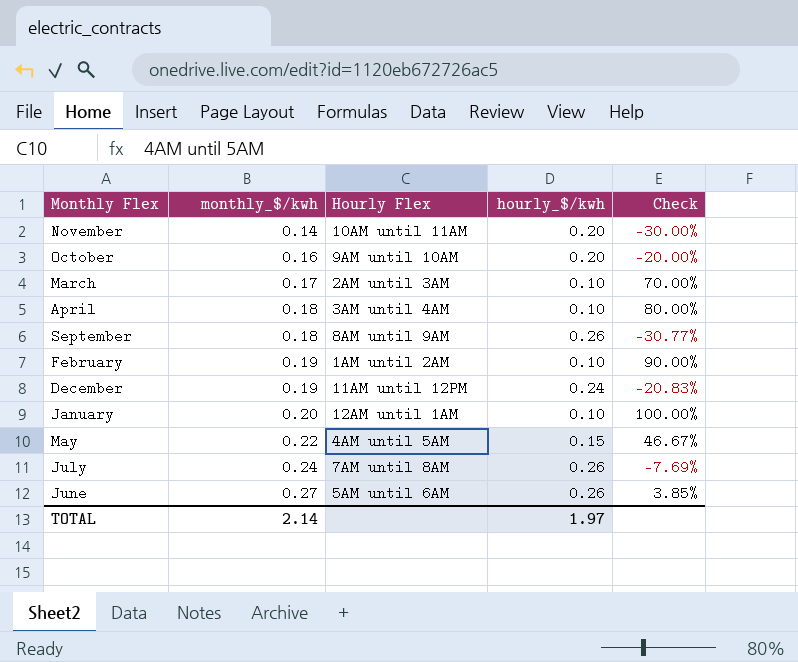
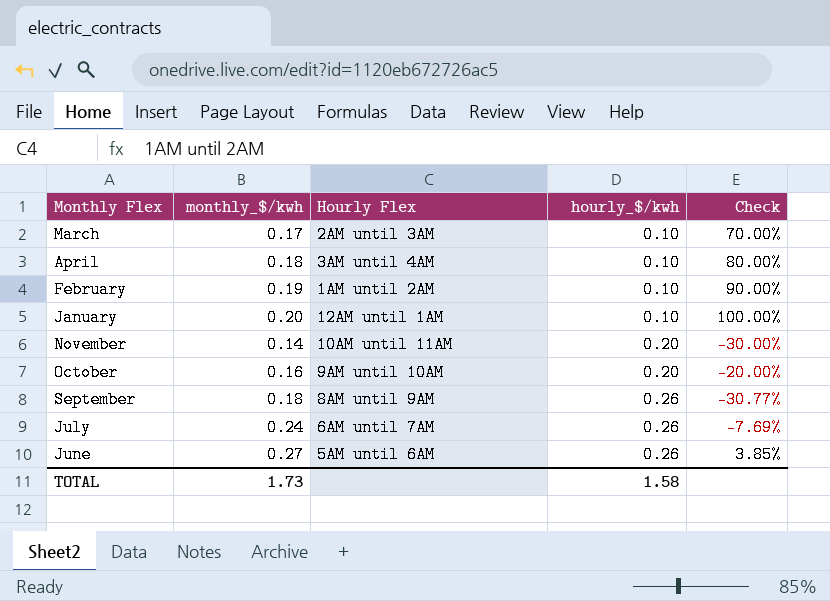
row order: monthly_$/kwh ascending -> hourly_$/kwh ascending
row December: 0.19 | 11AM until 12PM | 0.24 | -20.83% -> none
row May: 0.22 | 4AM until 5AM | 0.15 | 46.67% -> none
July | Hourly Flex: 7AM until 8AM -> 6AM until 7AM
TOTAL | monthly_$/kwh: 2.14 -> 1.73
TOTAL | hourly_$/kwh: 1.97 -> 1.58

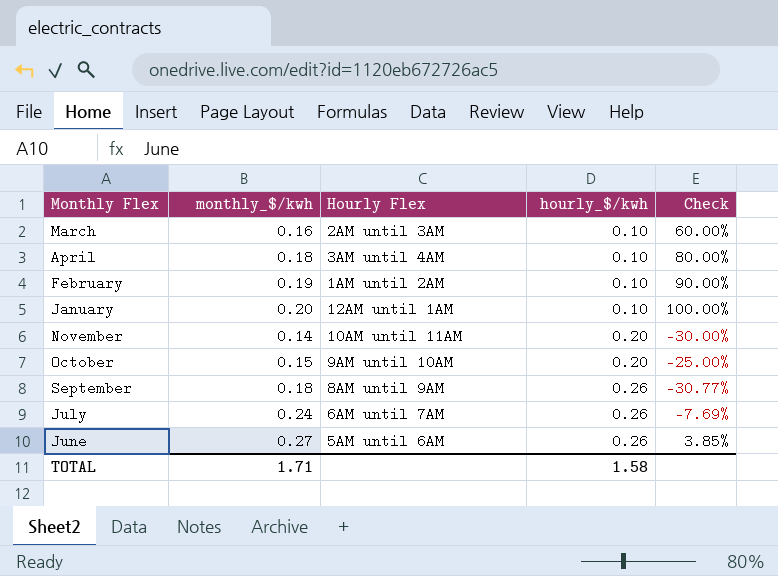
March | monthly_$/kwh: 0.17 -> 0.16
March | Check: 70.00% -> 60.00%
October | monthly_$/kwh: 0.16 -> 0.15
October | Check: -20.00% -> -25.00%
TOTAL | monthly_$/kwh: 1.73 -> 1.71

